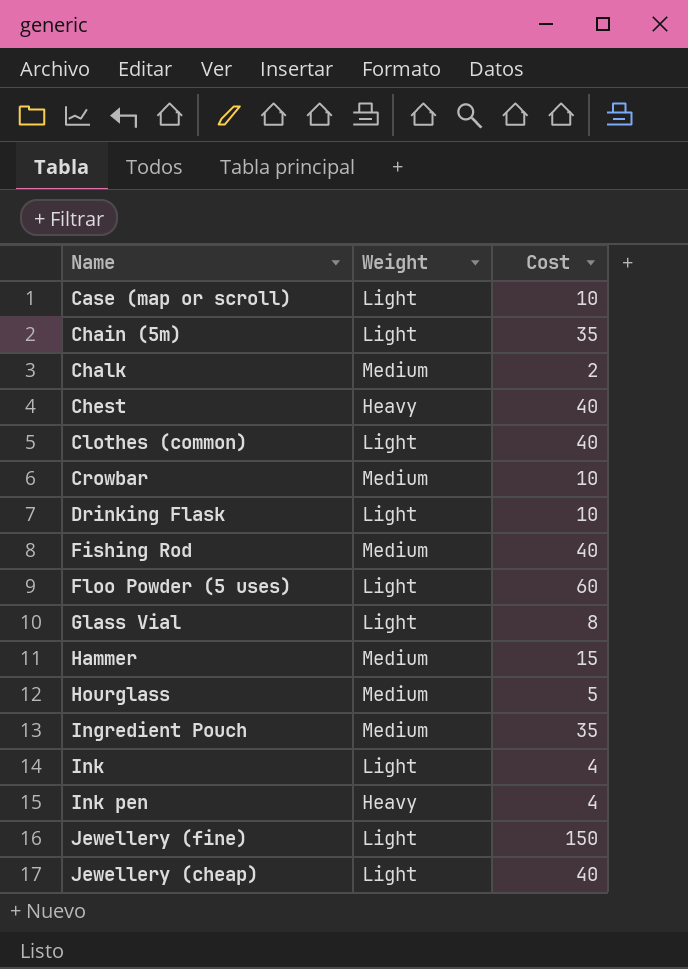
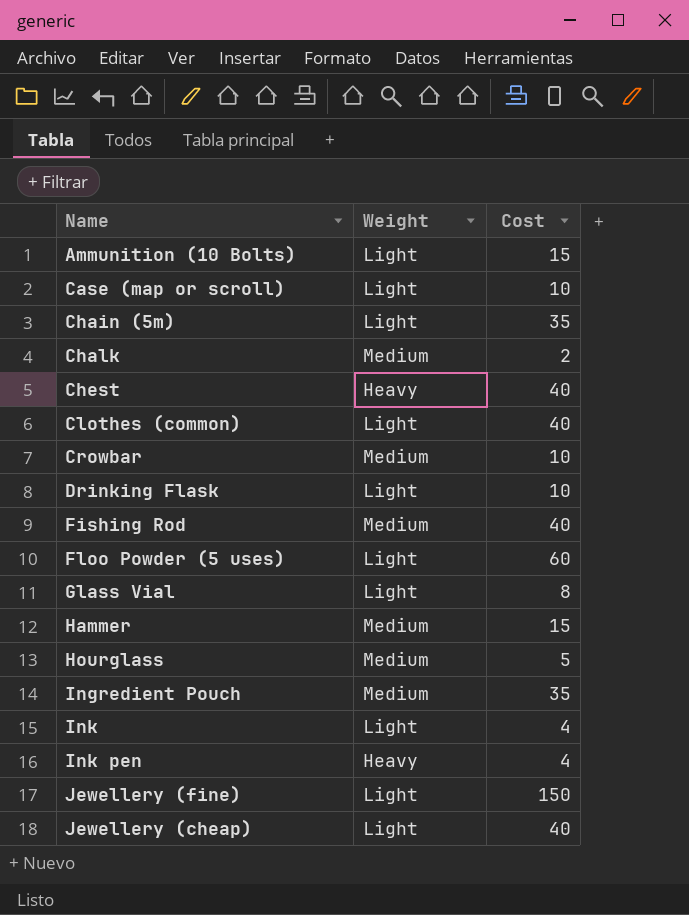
row Ammunition (10 Bolts): none -> Light | 15

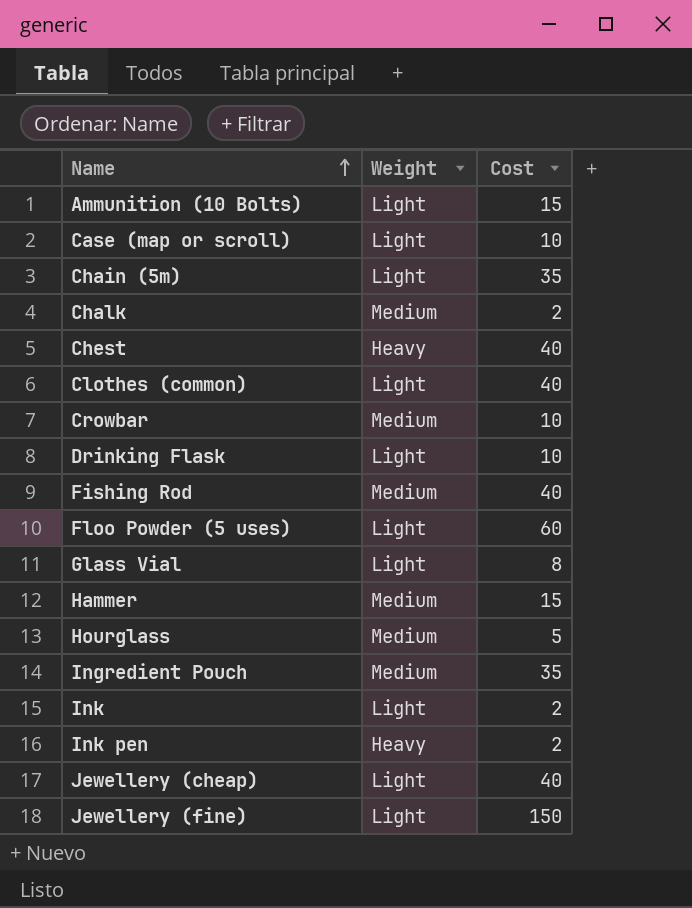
row order: none -> Name ascending
Ink | Cost: 4 -> 2
Ink pen | Cost: 4 -> 2

